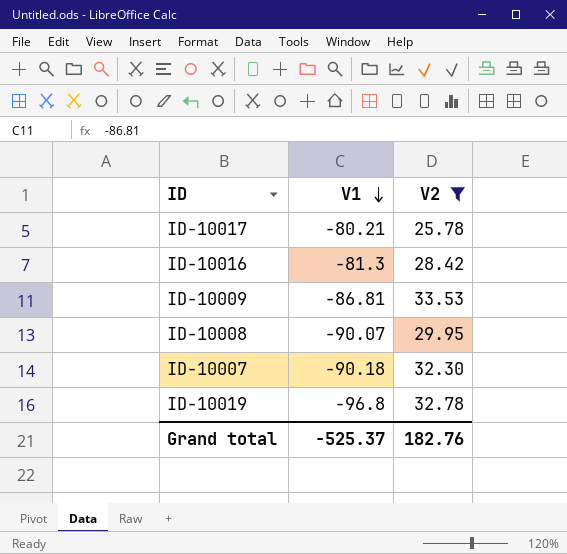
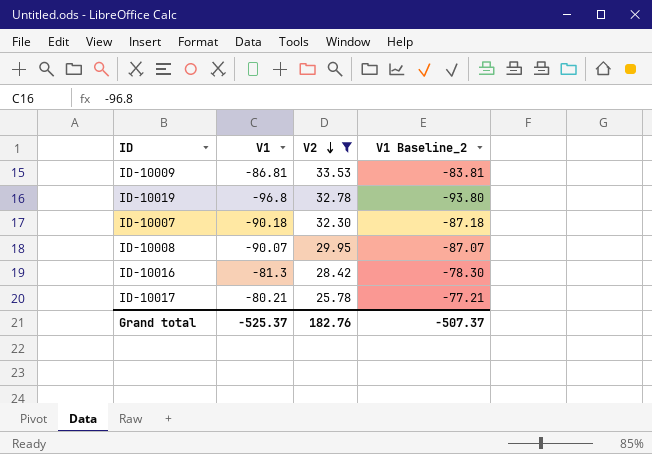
row order: V1 descending -> V2 descending
column V1 Baseline_2 | formula: none -> [V1] + 3

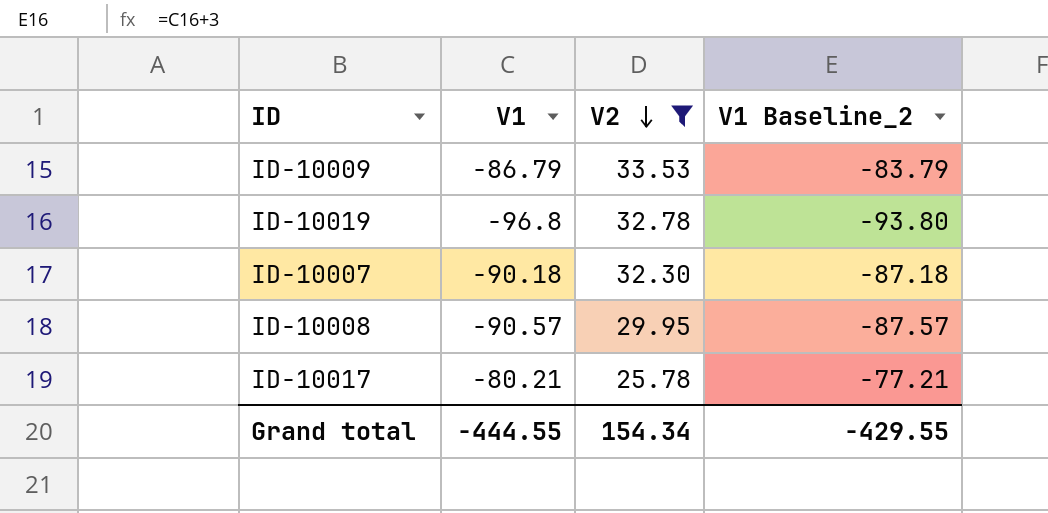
row ID-10016: -81.3 | 28.42 | -78.30 -> none
ID-10009 | V1: -86.81 -> -86.79
ID-10009 | V1 Baseline_2: -83.81 -> -83.79
ID-10008 | V1: -90.07 -> -90.57
ID-10008 | V1 Baseline_2: -87.07 -> -87.57
Grand total | V1: -525.37 -> -444.55
Grand total | V2: 182.76 -> 154.34
Grand total | V1 Baseline_2: -507.37 -> -429.55

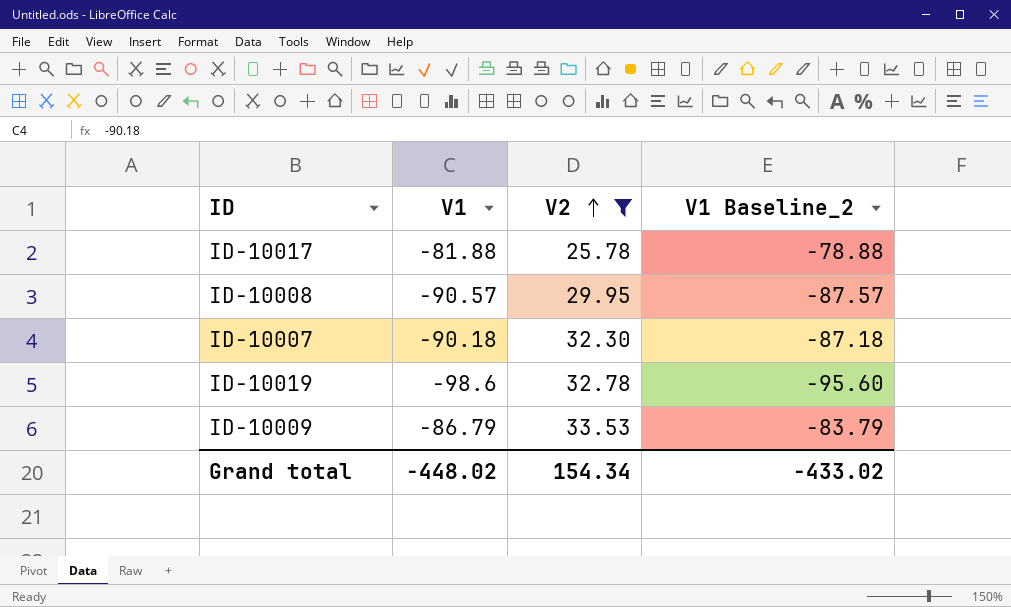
row order: V2 descending -> V2 ascending
ID-10017 | V1: -80.21 -> -81.88
ID-10017 | V1 Baseline_2: -77.21 -> -78.88
ID-10019 | V1: -96.8 -> -98.6
ID-10019 | V1 Baseline_2: -93.80 -> -95.60
Grand total | V1: -444.55 -> -448.02
Grand total | V1 Baseline_2: -429.55 -> -433.02

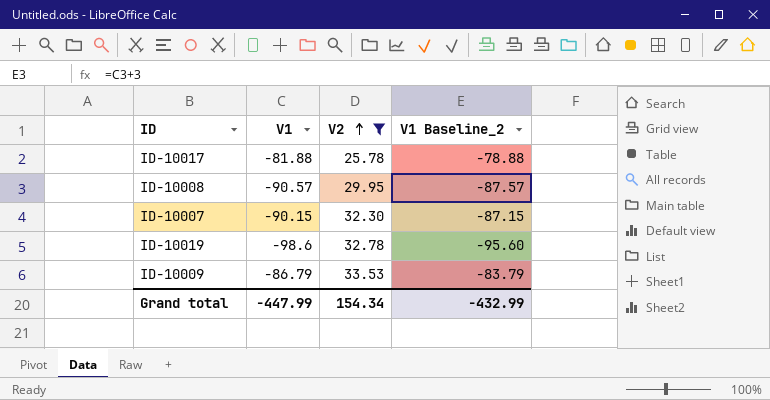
ID-10007 | V1: -90.18 -> -90.15
ID-10007 | V1 Baseline_2: -87.18 -> -87.15
Grand total | V1: -448.02 -> -447.99
Grand total | V1 Baseline_2: -433.02 -> -432.99

